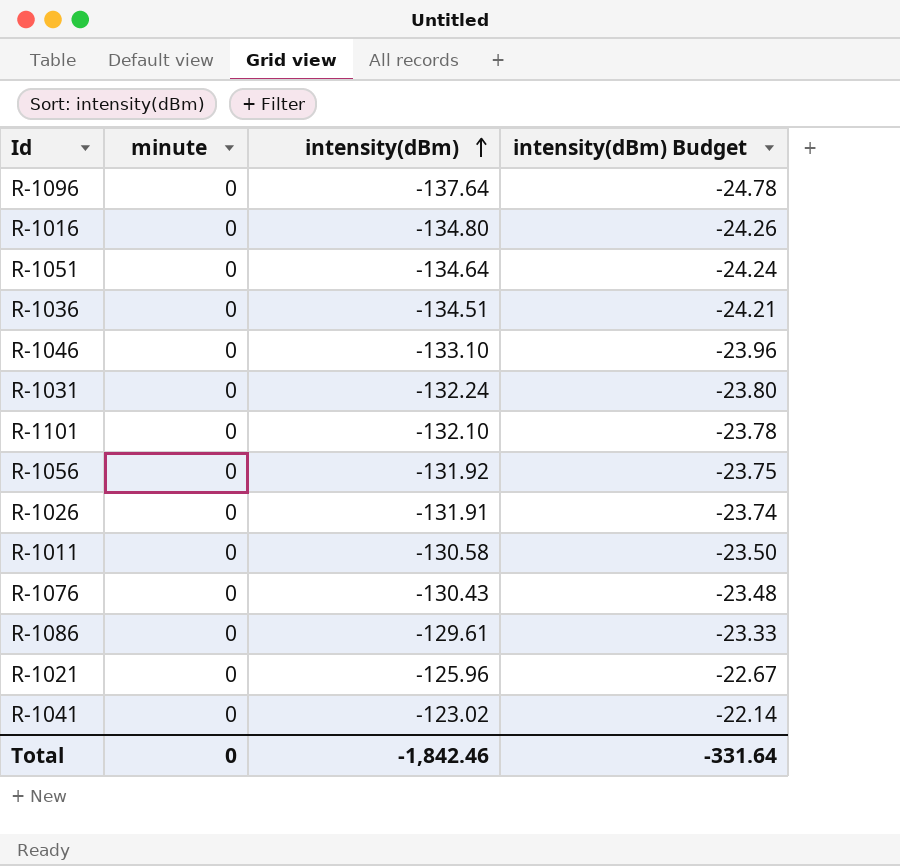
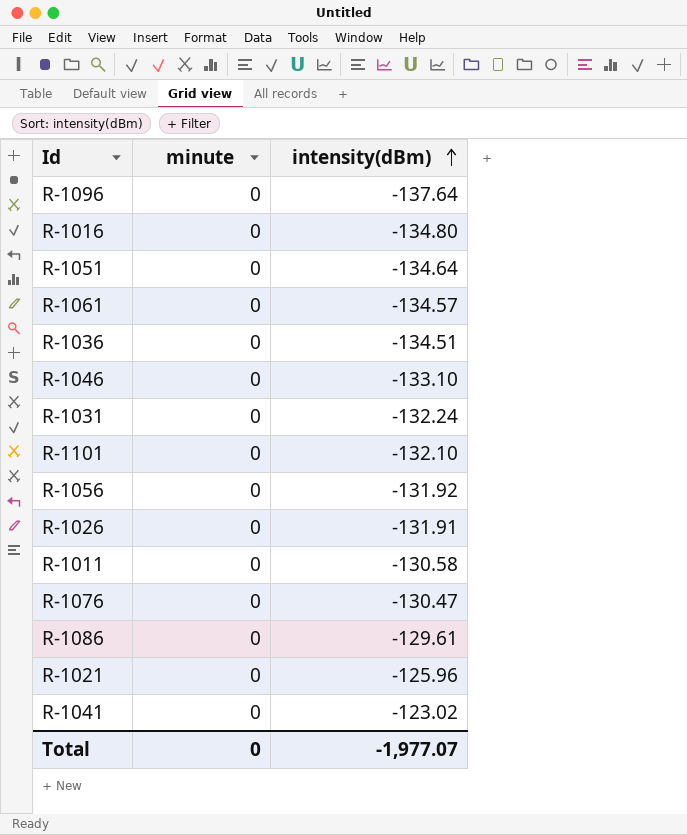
column intensity(dBm) Budget | formula: [intensity(dBm)] * 0.18 -> none
row R-1061: none -> 0 | -134.57
R-1076 | intensity(dBm): -130.43 -> -130.47
Total | intensity(dBm): -1,842.46 -> -1,977.07

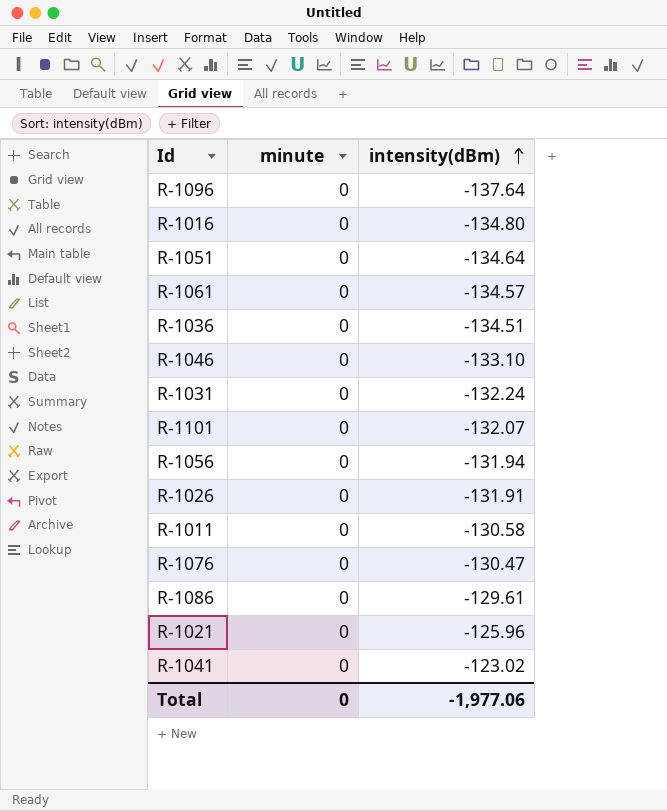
R-1101 | intensity(dBm): -132.10 -> -132.07
R-1056 | intensity(dBm): -131.92 -> -131.94
Total | intensity(dBm): -1,977.07 -> -1,977.06

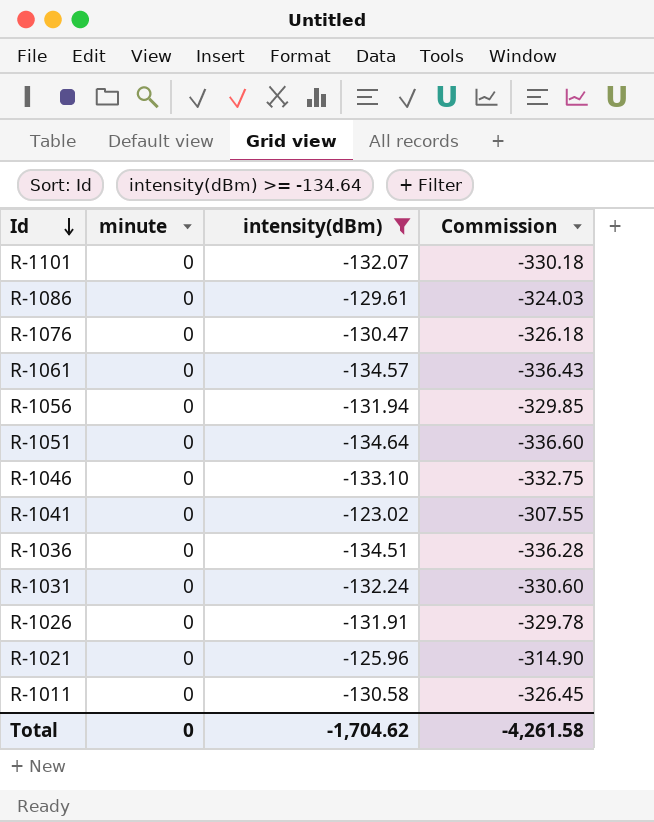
filter: none -> intensity(dBm) >= -134.64
row order: intensity(dBm) ascending -> Id descending
column Commission | formula: none -> [intensity(dBm)] * 2.5
Total | intensity(dBm): -1,977.06 -> -1,704.62

